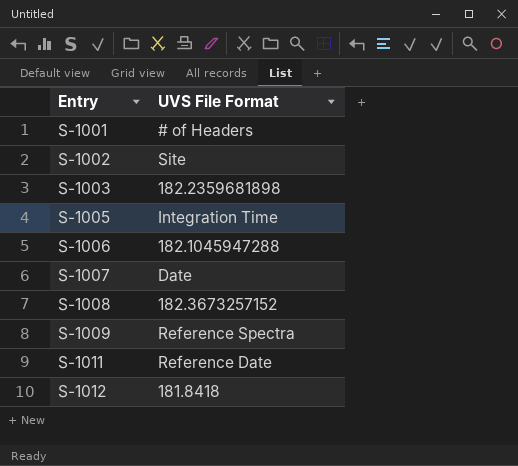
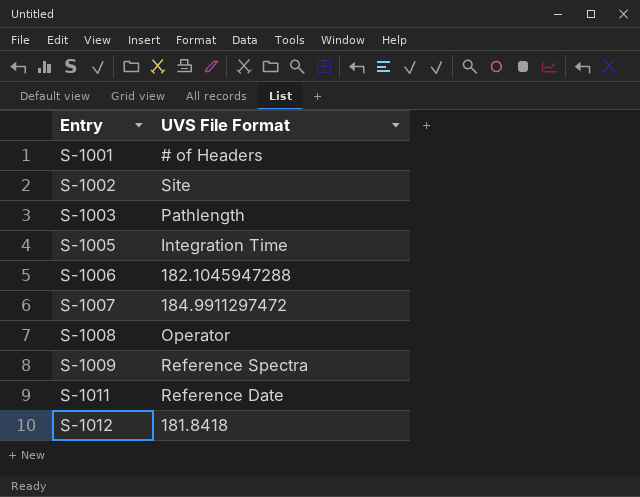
S-1003 | UVS File Format: 182.2359681898 -> Pathlength
S-1007 | UVS File Format: Date -> 184.9911297472
S-1008 | UVS File Format: 182.3673257152 -> Operator

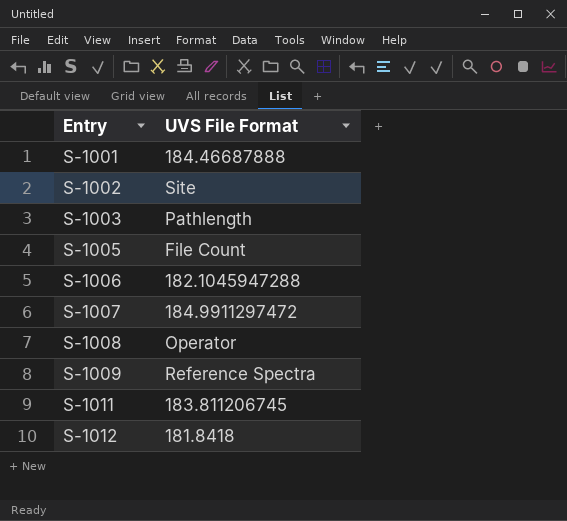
S-1001 | UVS File Format: # of Headers -> 184.46687888
S-1005 | UVS File Format: Integration Time -> File Count
S-1011 | UVS File Format: Reference Date -> 183.811206745

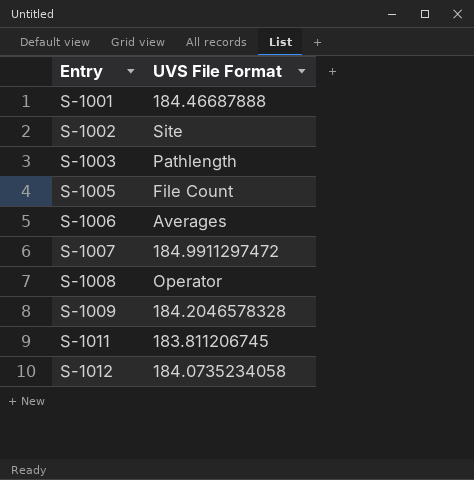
S-1006 | UVS File Format: 182.1045947288 -> Averages
S-1009 | UVS File Format: Reference Spectra -> 184.2046578328
S-1012 | UVS File Format: 181.8418 -> 184.0735234058

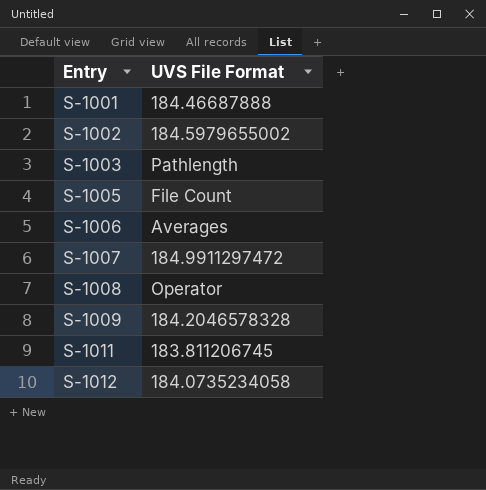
S-1002 | UVS File Format: Site -> 184.5979655002

